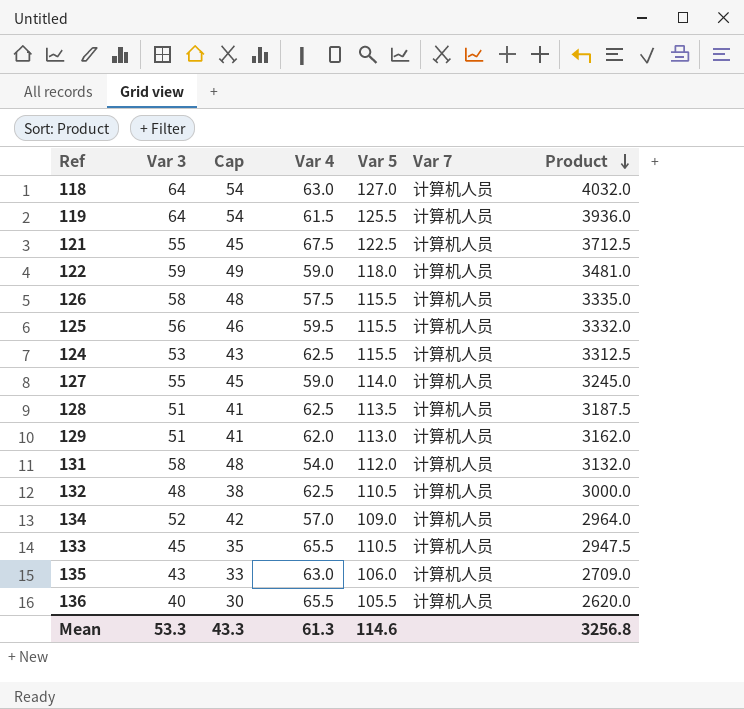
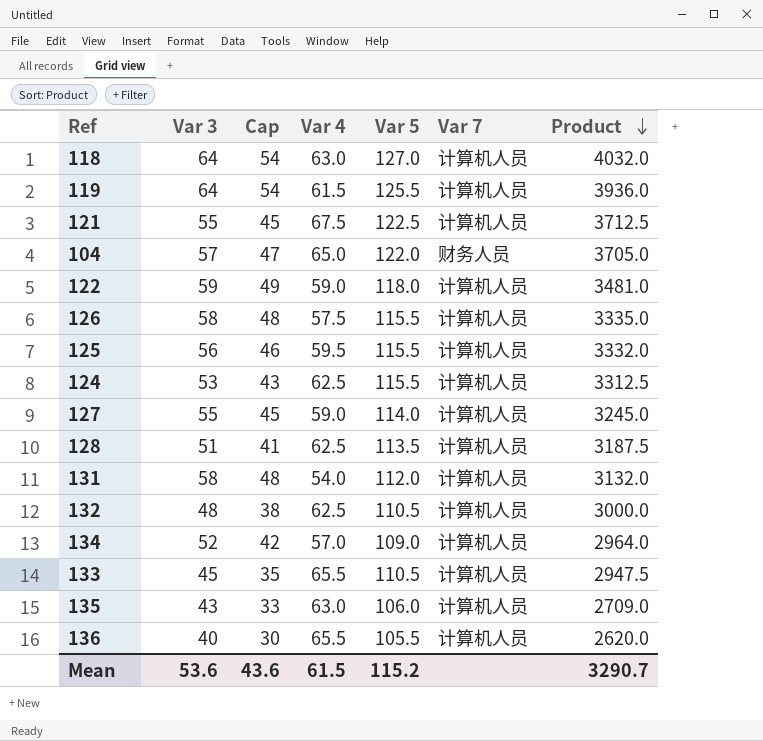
row 129: 51 | 41 | 62.0 | 113.0 | 计算机人员 | 3162.0 -> none
row 104: none -> 57 | 47 | 65.0 | 122.0 | 财务人员 | 3705.0
Mean | Var 3: 53.3 -> 53.6
Mean | Cap: 43.3 -> 43.6
Mean | Var 4: 61.3 -> 61.5
Mean | Var 5: 114.6 -> 115.2
Mean | Product: 3256.8 -> 3290.7

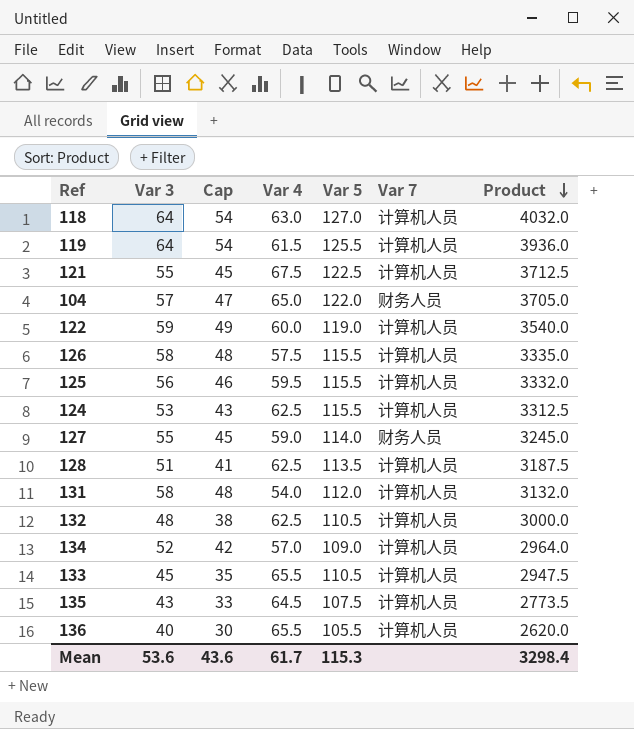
122 | Var 4: 59.0 -> 60.0
122 | Var 5: 118.0 -> 119.0
122 | Product: 3481.0 -> 3540.0
127 | Var 7: 计算机人员 -> 财务人员
135 | Var 4: 63.0 -> 64.5
135 | Var 5: 106.0 -> 107.5
135 | Product: 2709.0 -> 2773.5
Mean | Var 4: 61.5 -> 61.7
Mean | Var 5: 115.2 -> 115.3
Mean | Product: 3290.7 -> 3298.4

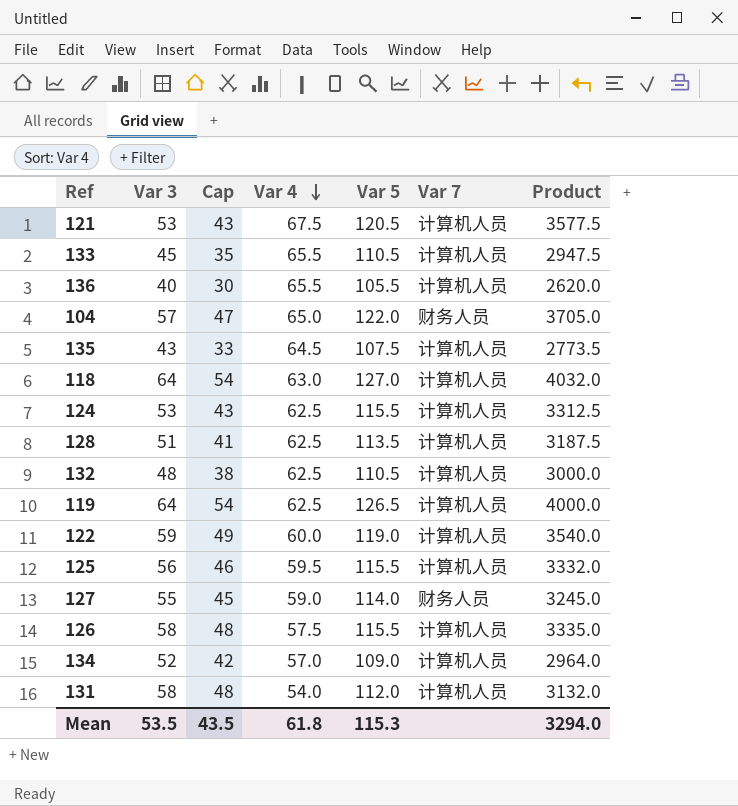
row order: Product descending -> Var 4 descending
121 | Var 3: 55 -> 53
121 | Cap: 45 -> 43
121 | Var 5: 122.5 -> 120.5
121 | Product: 3712.5 -> 3577.5
119 | Var 4: 61.5 -> 62.5
119 | Var 5: 125.5 -> 126.5
119 | Product: 3936.0 -> 4000.0
Mean | Var 3: 53.6 -> 53.5
Mean | Cap: 43.6 -> 43.5
Mean | Var 4: 61.7 -> 61.8
Mean | Product: 3298.4 -> 3294.0

